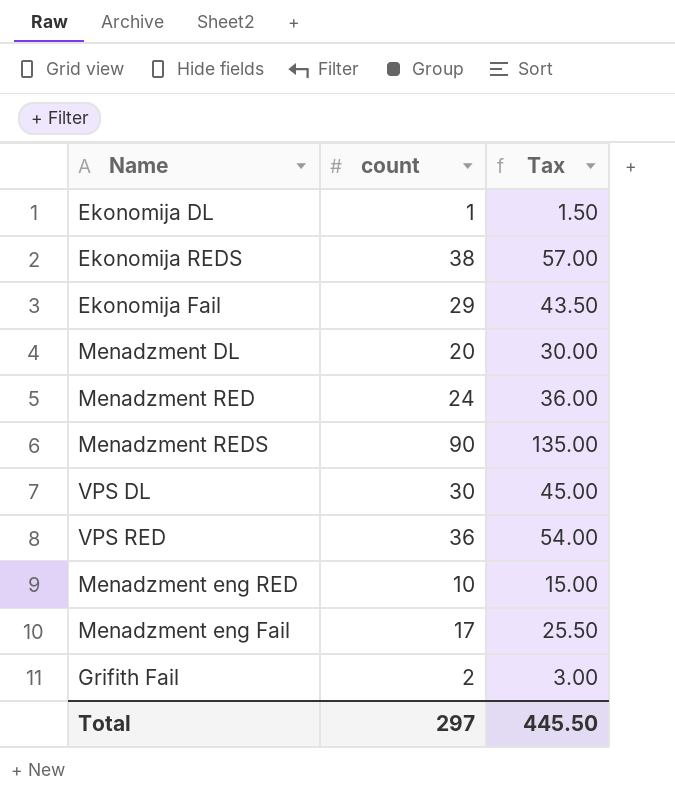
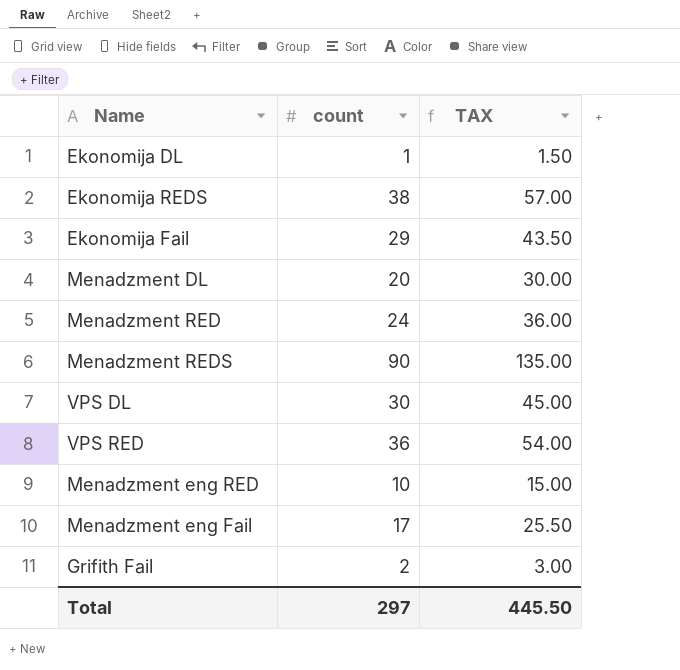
column name: Tax -> TAX

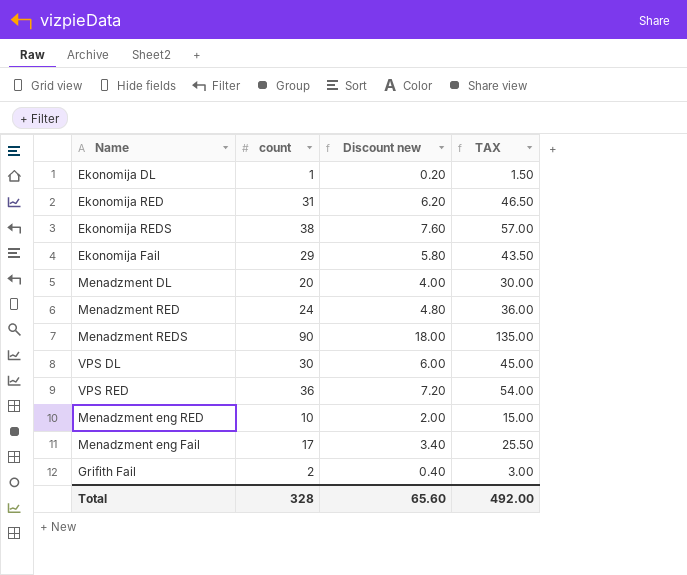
column Discount new | formula: none -> [count] * 0.2
row Ekonomija RED: none -> 31 | 6.20 | 46.50
Total | count: 297 -> 328
Total | TAX: 445.50 -> 492.00

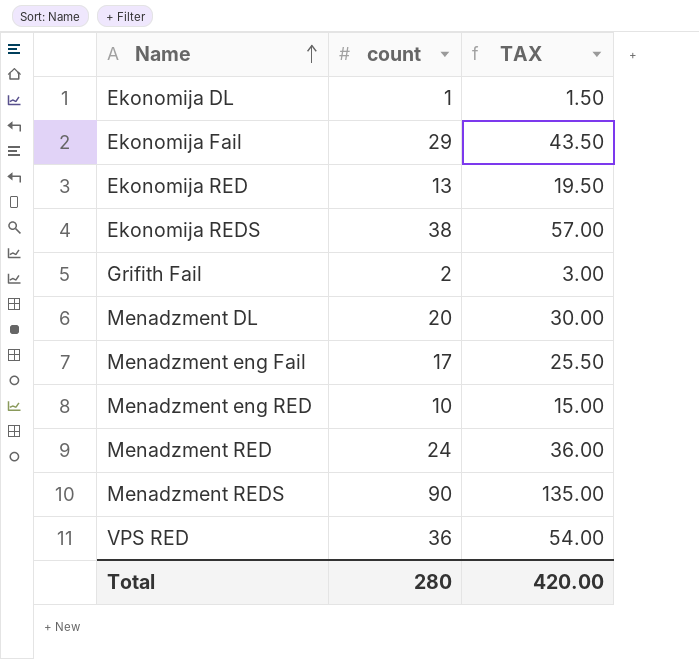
row order: none -> Name ascending
column Discount new | formula: [count] * 0.2 -> none
row VPS DL: 30 | 6.00 | 45.00 -> none
Ekonomija RED | count: 31 -> 13
Ekonomija RED | TAX: 46.50 -> 19.50
Total | count: 328 -> 280
Total | TAX: 492.00 -> 420.00

